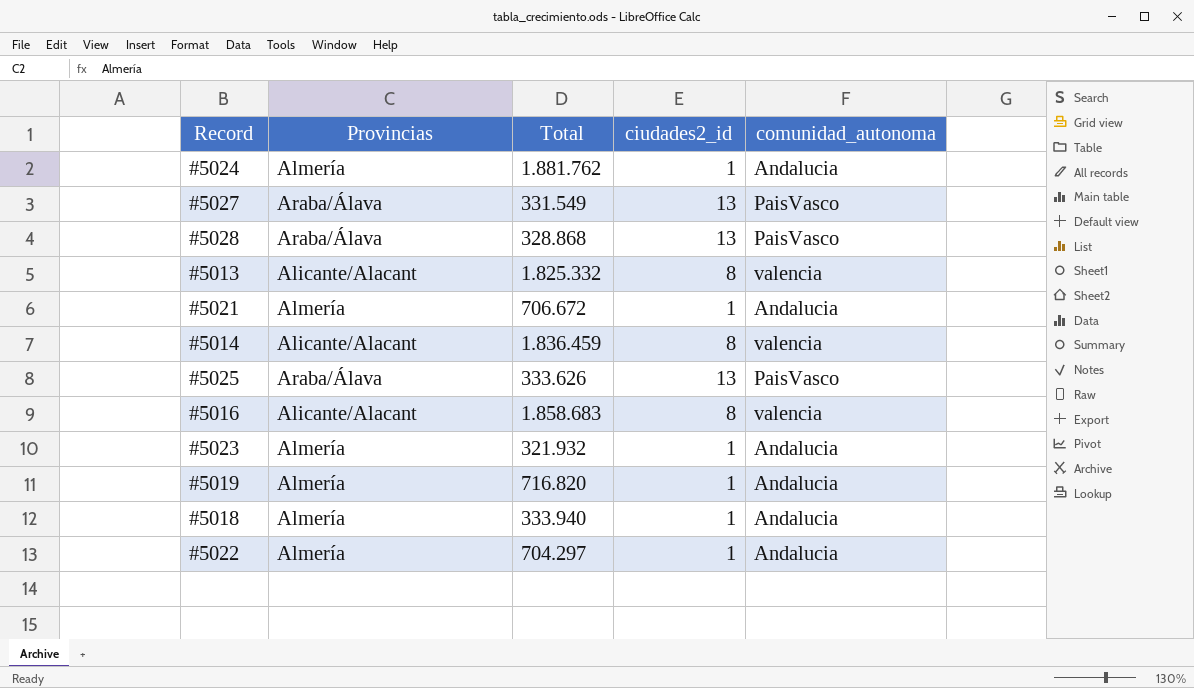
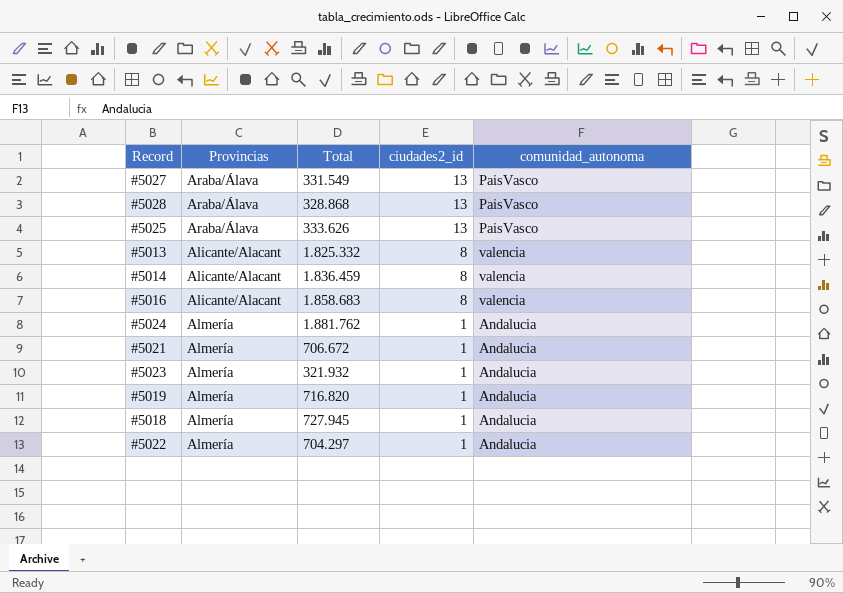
row order: none -> ciudades2_id descending
#5018 | Total: 333.940 -> 727.945

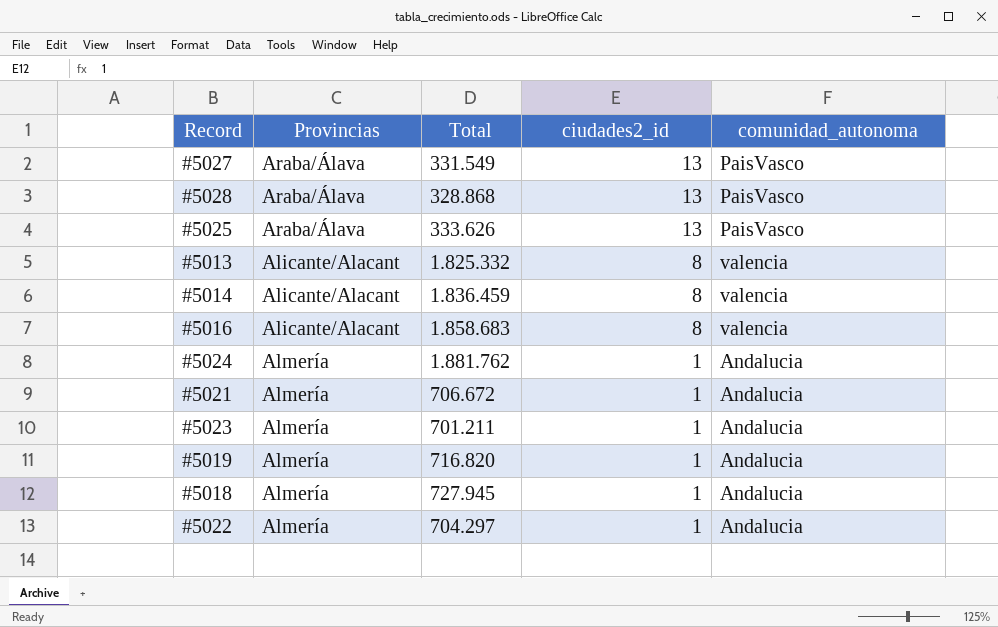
#5023 | Total: 321.932 -> 701.211

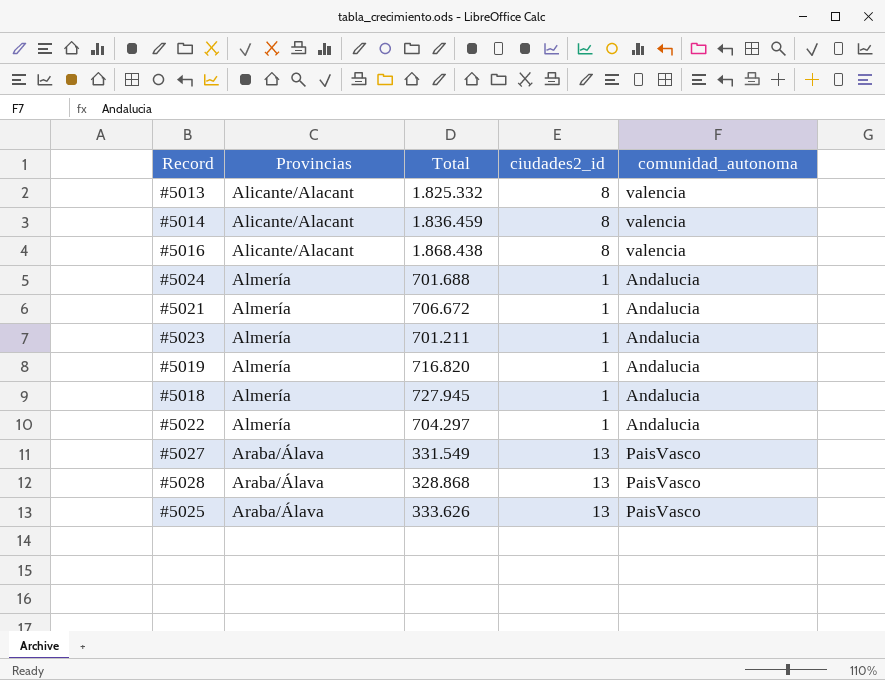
row order: ciudades2_id descending -> Provincias ascending
#5016 | Total: 1.858.683 -> 1.868.438
#5024 | Total: 1.881.762 -> 701.688

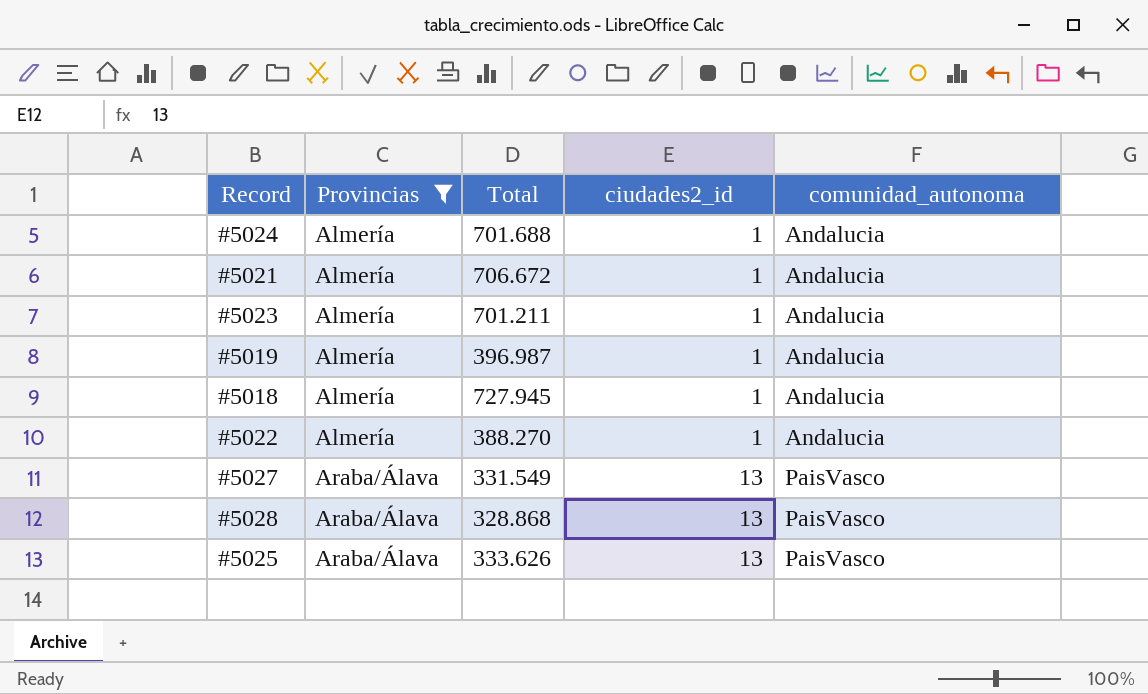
filter: none -> Provincias != Alicante/Alacant
#5019 | Total: 716.820 -> 396.987
#5022 | Total: 704.297 -> 388.270

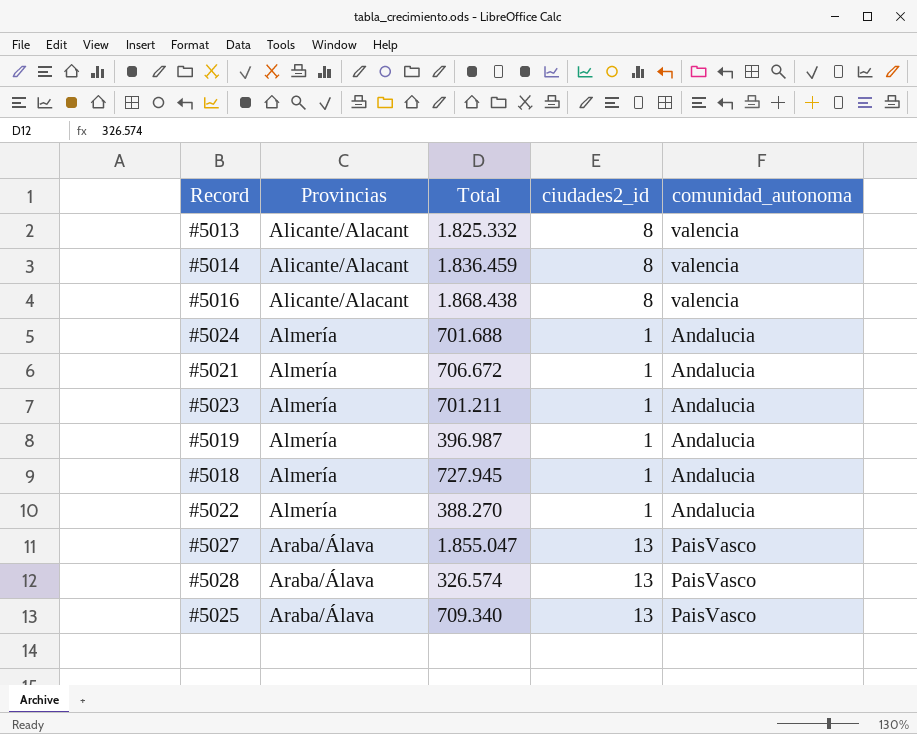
filter: Provincias != Alicante/Alacant -> none
#5027 | Total: 331.549 -> 1.855.047
#5028 | Total: 328.868 -> 326.574
#5025 | Total: 333.626 -> 709.340

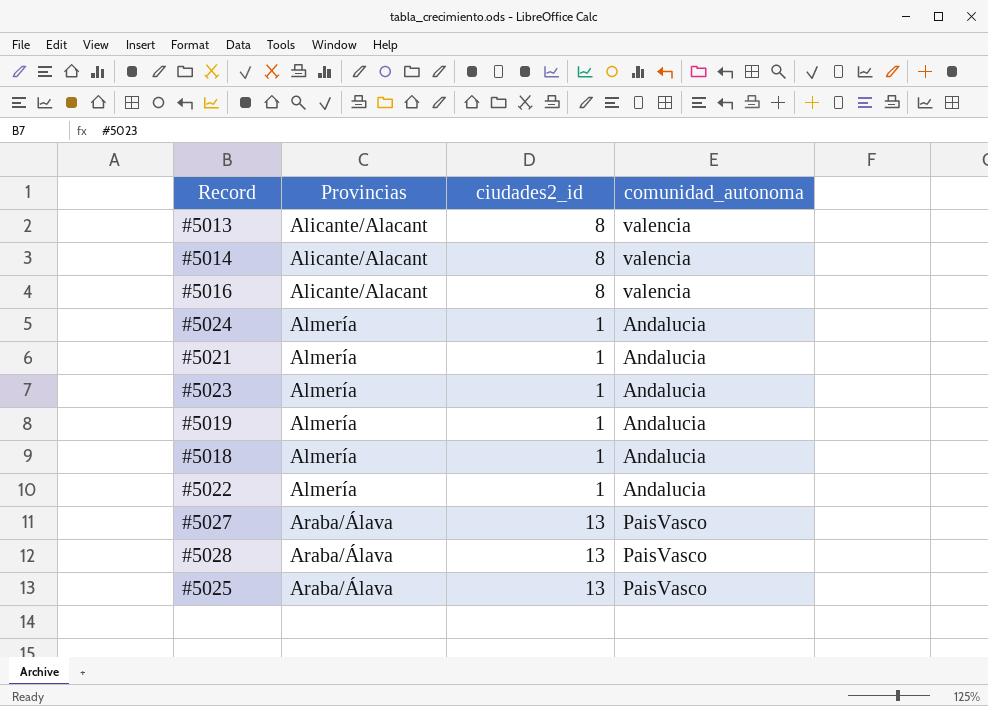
column Total | position: 3 -> none

